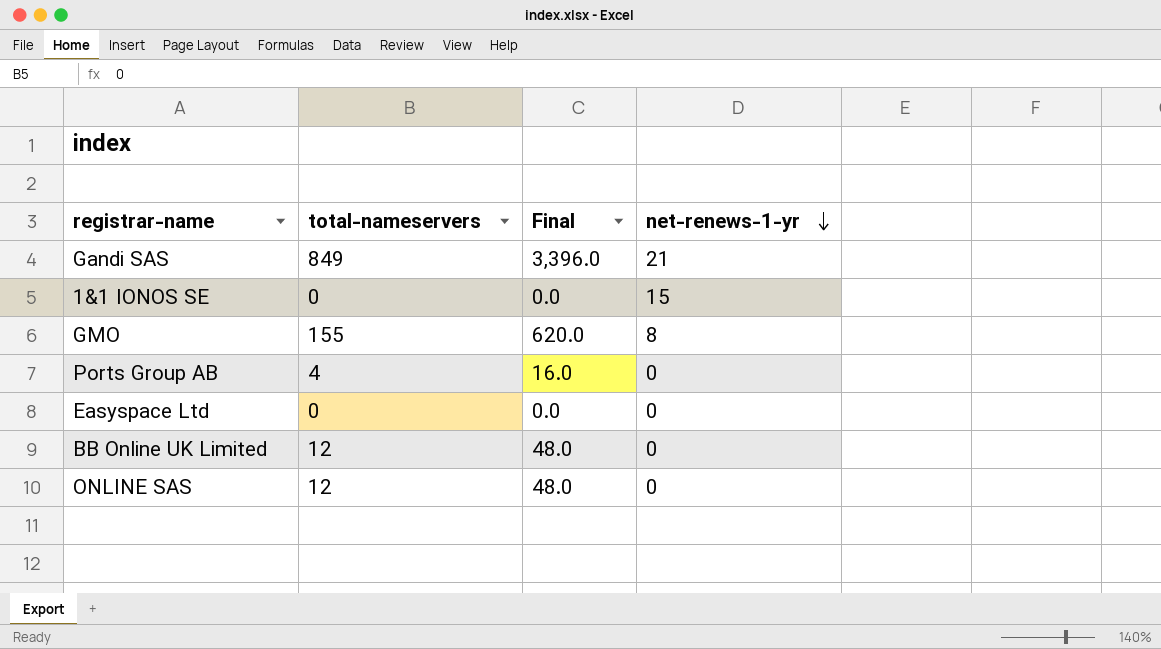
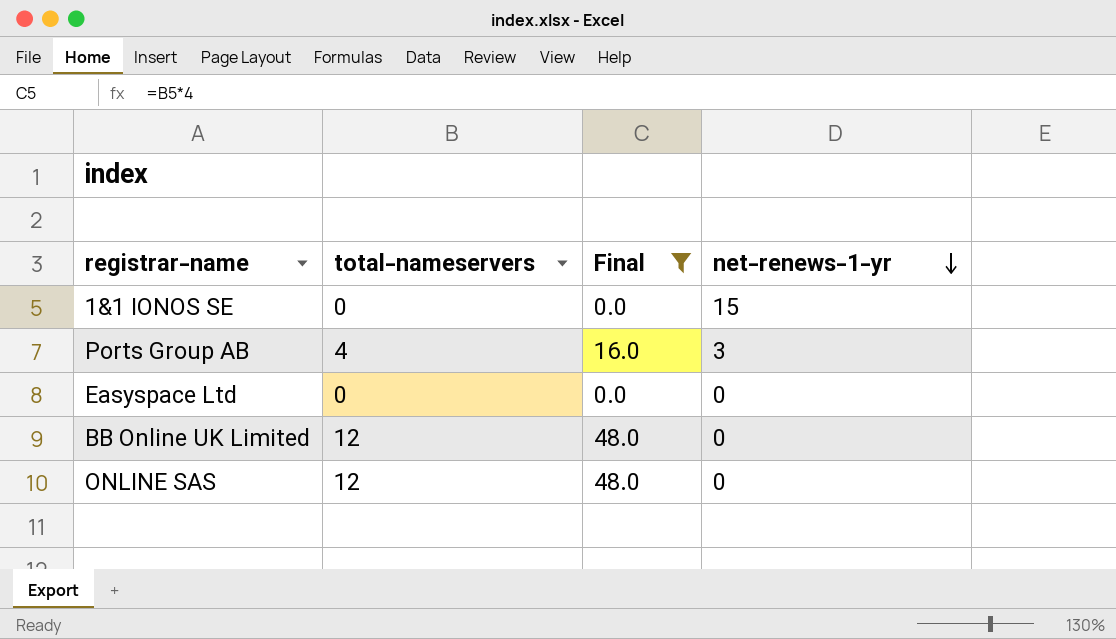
filter: none -> Final <= 48.0
Ports Group AB | net-renews-1-yr: 0 -> 3

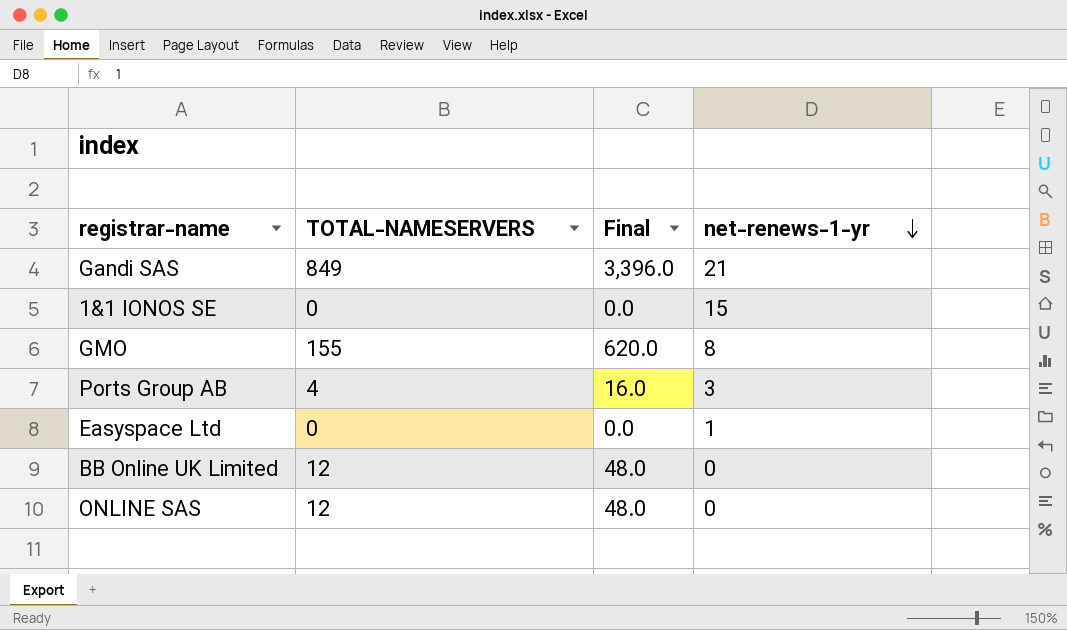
filter: Final <= 48.0 -> none
column name: total-nameservers -> TOTAL-NAMESERVERS
Easyspace Ltd | net-renews-1-yr: 0 -> 1

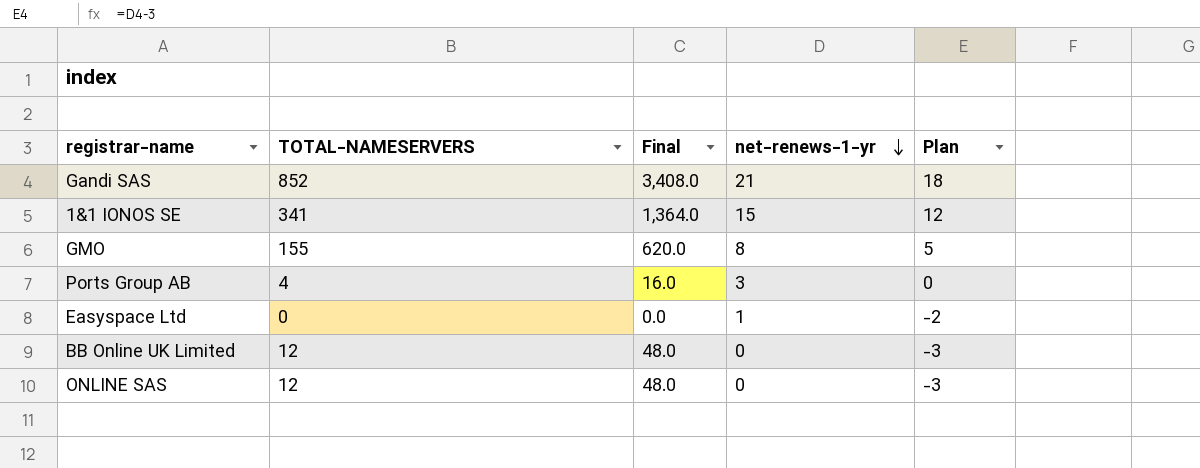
column Plan | formula: none -> [net-renews-1-yr] - 3
Gandi SAS | TOTAL-NAMESERVERS: 849 -> 852
Gandi SAS | Final: 3,396.0 -> 3,408.0
1&1 IONOS SE | TOTAL-NAMESERVERS: 0 -> 341
1&1 IONOS SE | Final: 0.0 -> 1,364.0

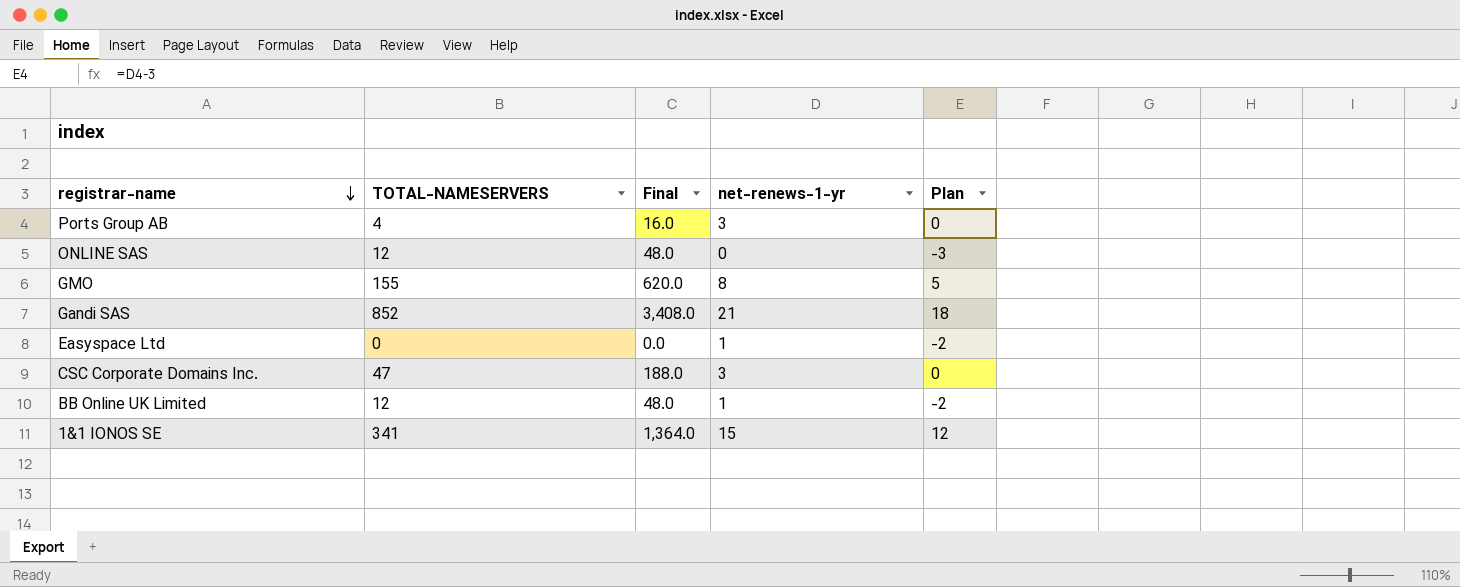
row order: net-renews-1-yr descending -> registrar-name descending
row CSC Corporate Domains Inc.: none -> 47 | 188.0 | 3 | 0
BB Online UK Limited | net-renews-1-yr: 0 -> 1
BB Online UK Limited | Plan: -3 -> -2

